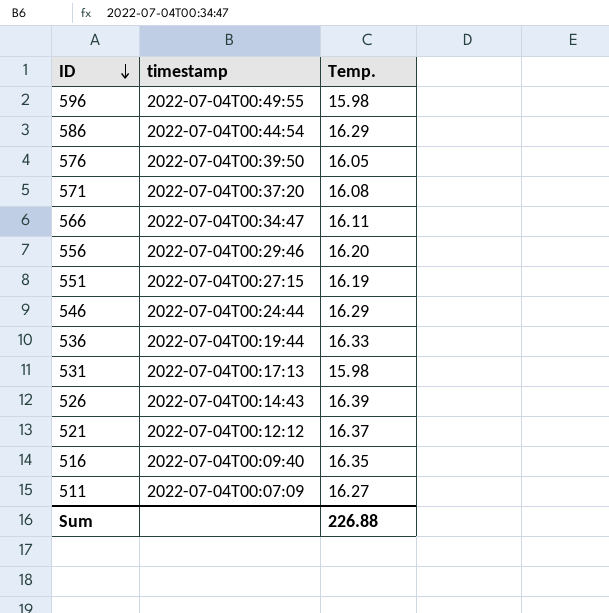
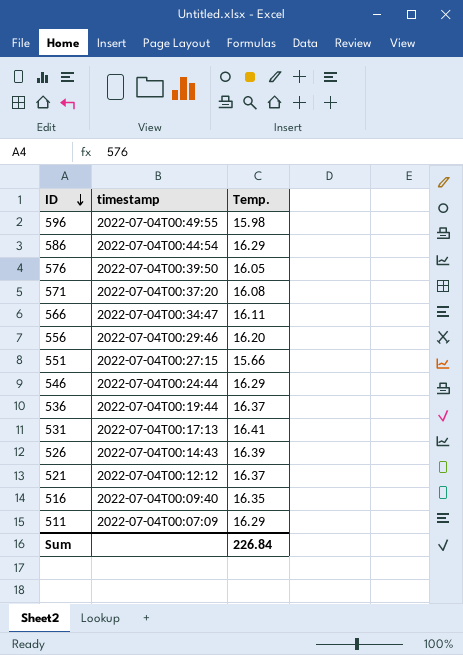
551 | Temp.: 16.19 -> 15.66
536 | Temp.: 16.33 -> 16.37
531 | Temp.: 15.98 -> 16.41
511 | Temp.: 16.27 -> 16.29
Sum | Temp.: 226.88 -> 226.84

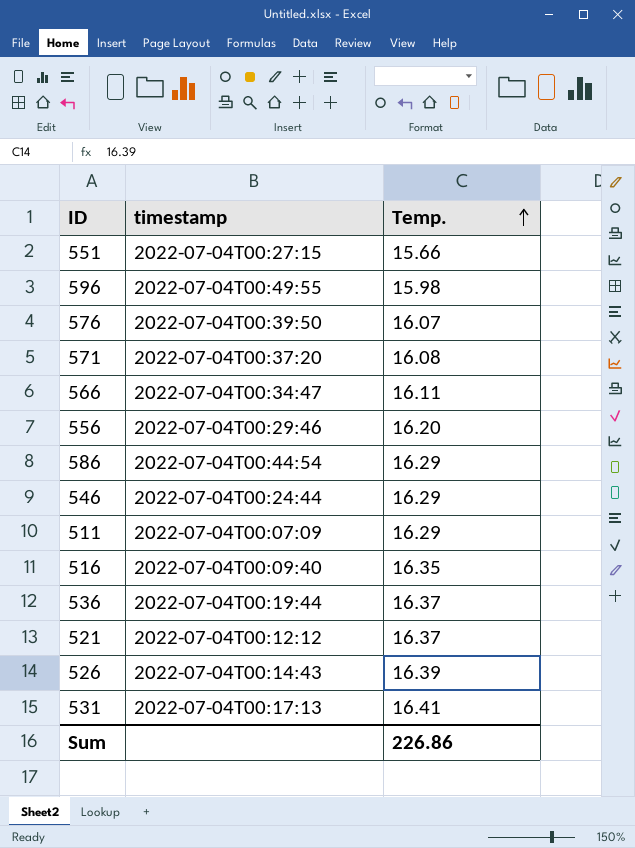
row order: ID descending -> Temp. ascending
576 | Temp.: 16.05 -> 16.07
Sum | Temp.: 226.84 -> 226.86

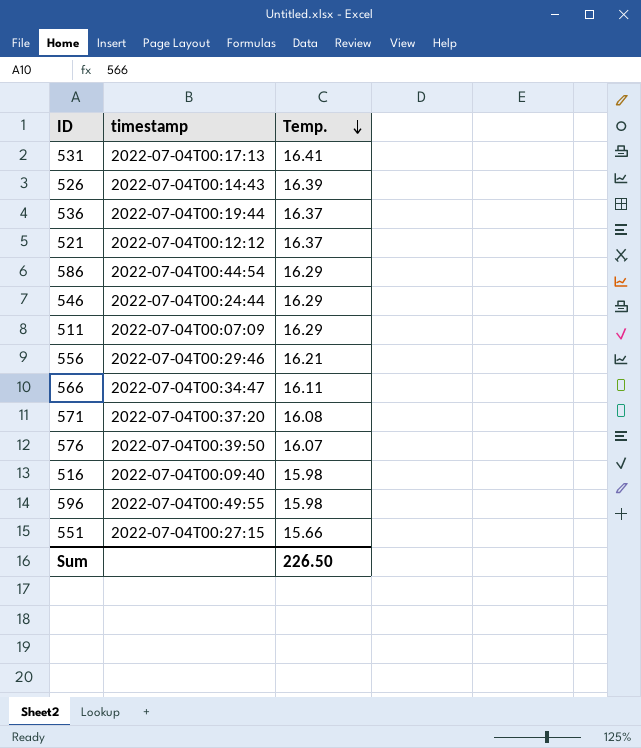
row order: Temp. ascending -> Temp. descending
556 | Temp.: 16.20 -> 16.21
516 | Temp.: 16.35 -> 15.98
Sum | Temp.: 226.86 -> 226.50

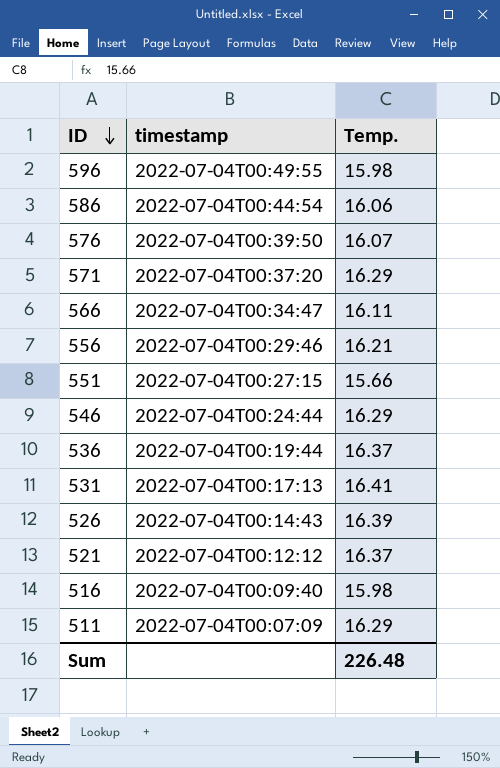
row order: Temp. descending -> ID descending
586 | Temp.: 16.29 -> 16.06
571 | Temp.: 16.08 -> 16.29
Sum | Temp.: 226.50 -> 226.48

